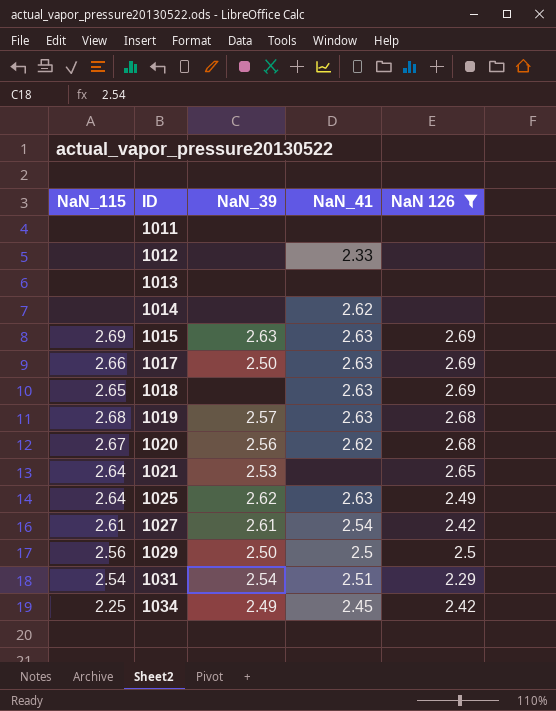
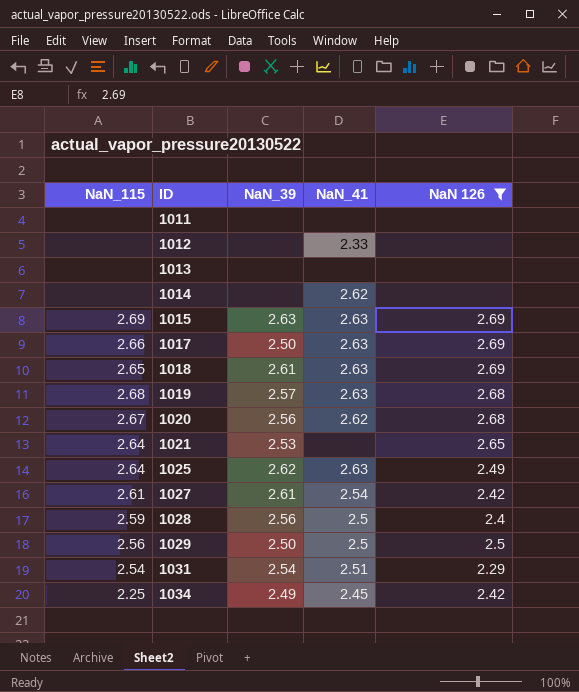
1018 | NaN_39: none -> 2.61
row 1028: none -> 2.59 | 2.56 | 2.5 | 2.4

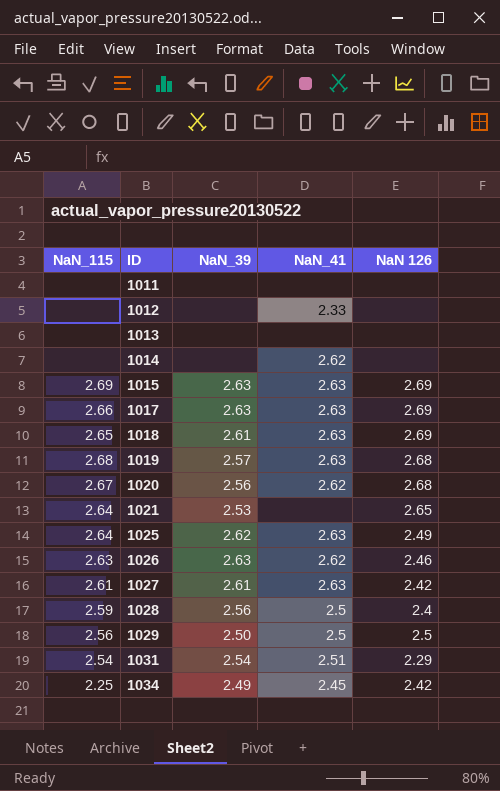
filter: NaN 126 != 2.46 -> none
1017 | NaN_39: 2.50 -> 2.63
1027 | NaN_41: 2.54 -> 2.63

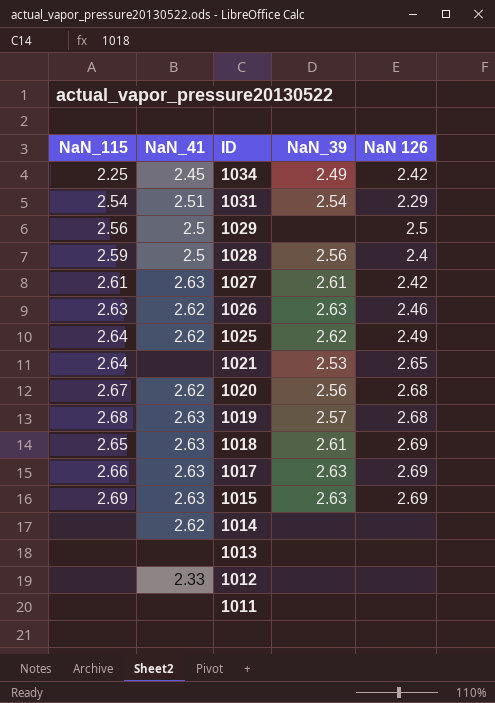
row order: ID ascending -> ID descending
column NaN_41 | position: 4 -> 2
1029 | NaN_39: 2.50 -> none
1025 | NaN_41: 2.63 -> 2.62

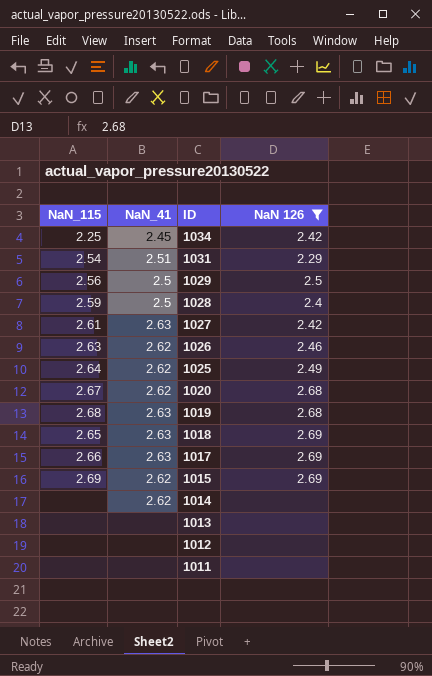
filter: none -> NaN 126 != 2.65
column NaN_39 | position: 4 -> none
1015 | NaN_41: 2.63 -> 2.62
1012 | NaN_41: 2.33 -> none

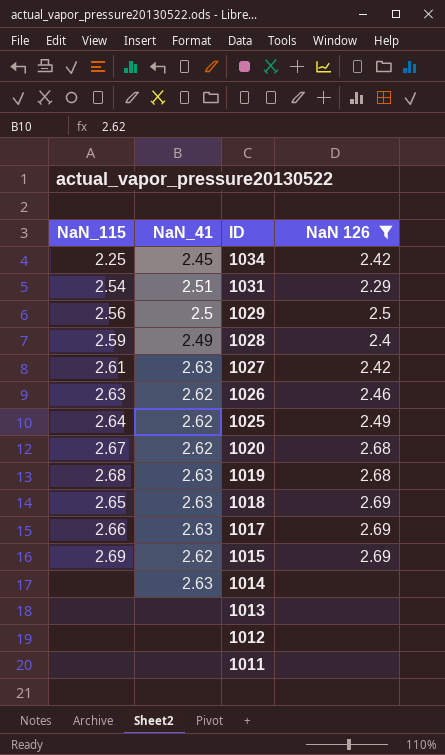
1028 | NaN_41: 2.5 -> 2.49
1014 | NaN_41: 2.62 -> 2.63

